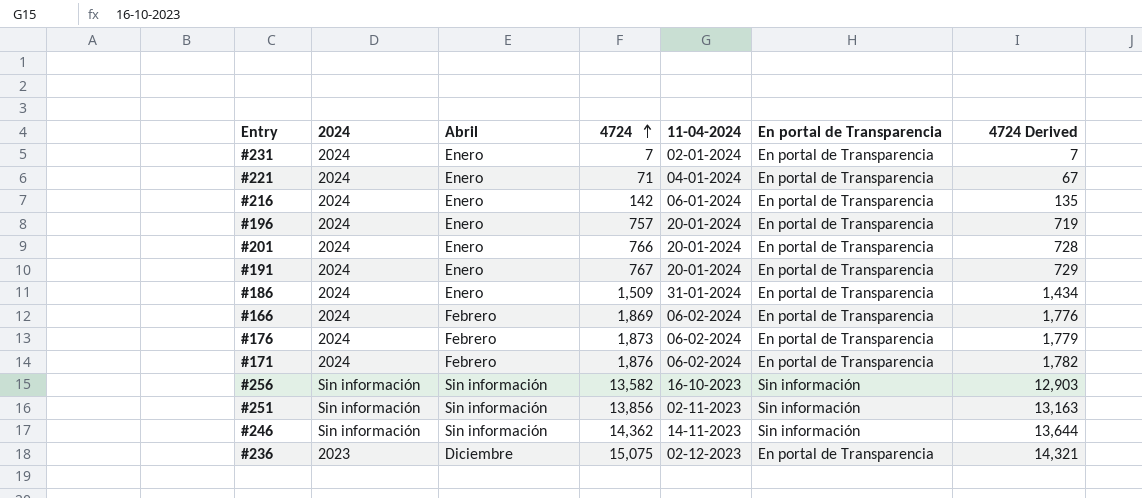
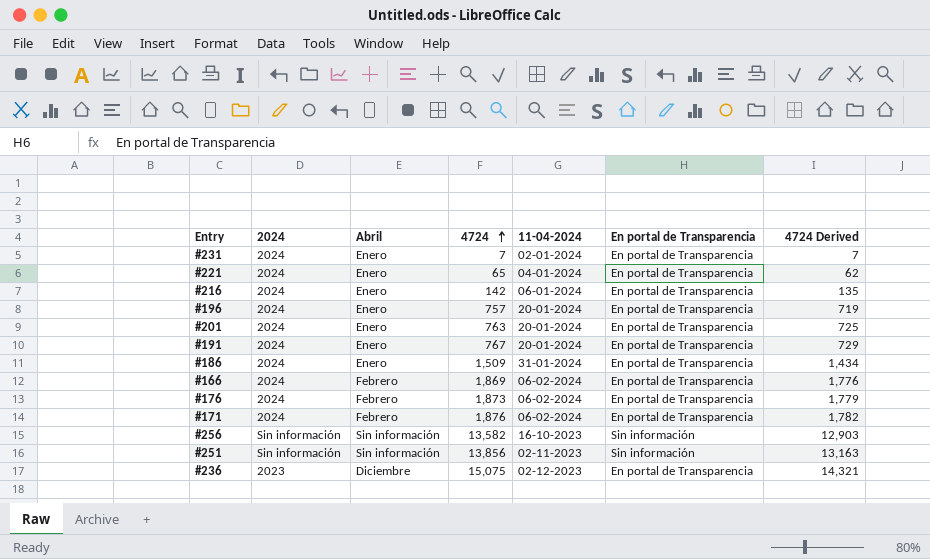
row #246: Sin información | Sin información | 14,362 | 14-11-2023 | Sin información | 13,644 -> none
#221 | 4724: 71 -> 65
#221 | 4724 Derived: 67 -> 62
#201 | 4724: 766 -> 763
#201 | 4724 Derived: 728 -> 725

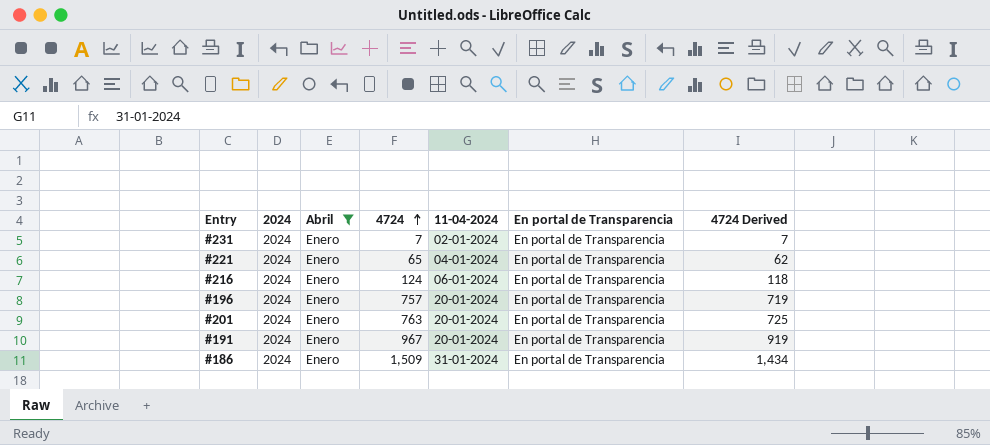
filter: none -> Abril = Enero
#216 | 4724: 142 -> 124
#216 | 4724 Derived: 135 -> 118
#191 | 4724: 767 -> 967
#191 | 4724 Derived: 729 -> 919

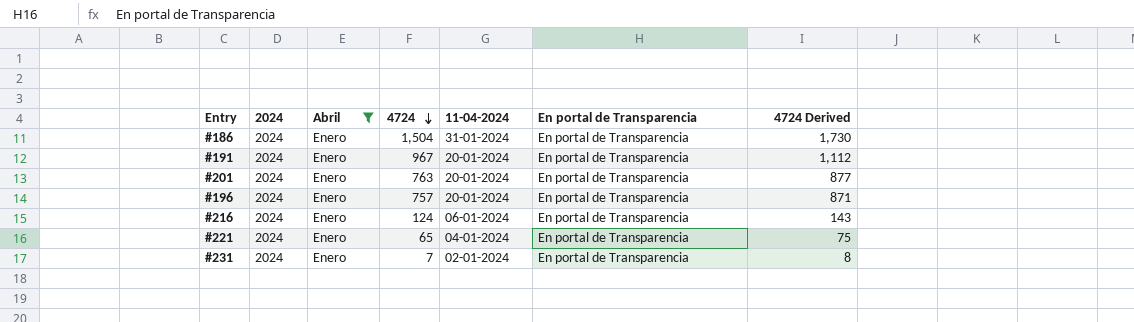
row order: 4724 ascending -> 4724 descending
column 4724 Derived | formula: [4724] * 0.95 -> [4724] * 1.15
#186 | 4724: 1,509 -> 1,504

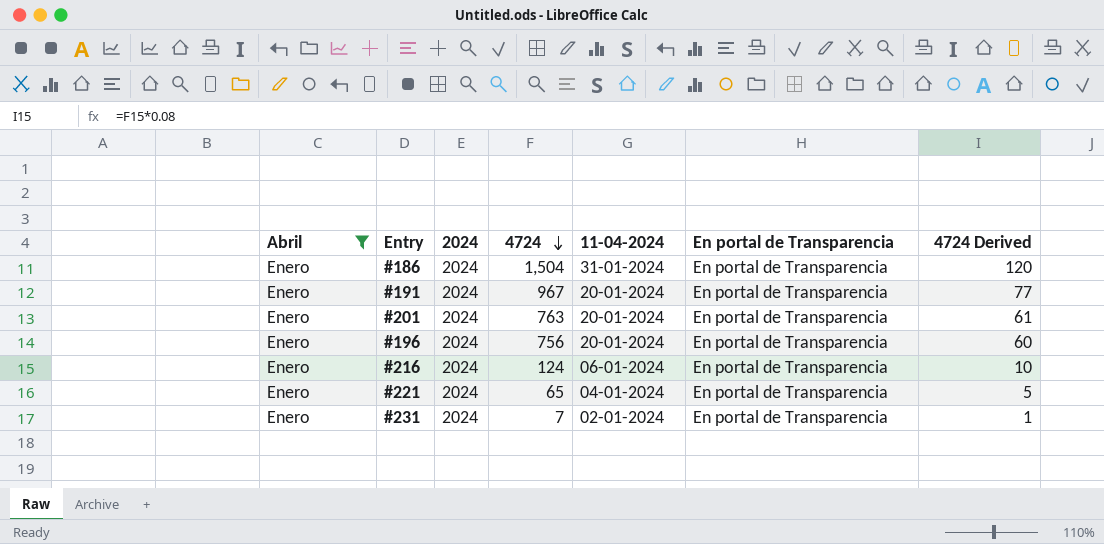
column Abril | position: 3 -> 1
column 4724 Derived | formula: [4724] * 1.15 -> [4724] * 0.08
#196 | 4724: 757 -> 756

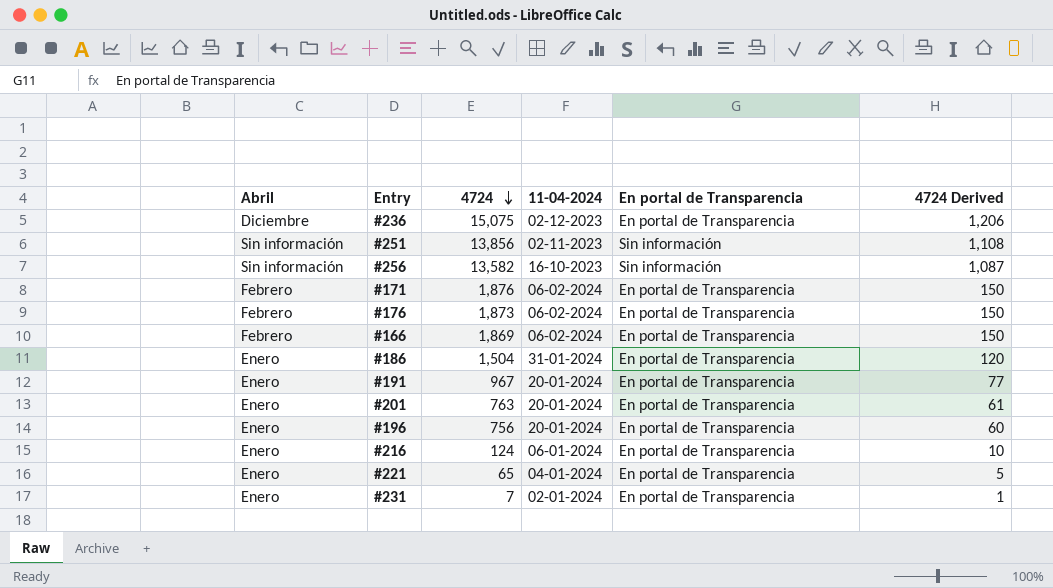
filter: Abril = Enero -> none
column 2024 | position: 3 -> none

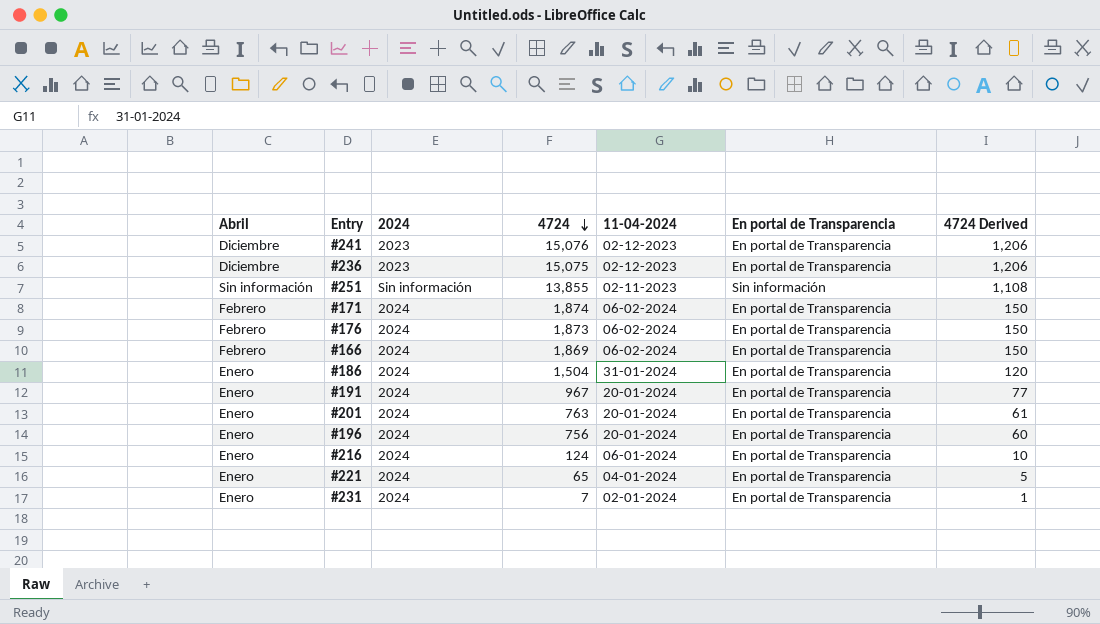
column 2024 | position: none -> 3
row #256: Sin información | 13,582 | 16-10-2023 | Sin información | 1,087 -> none
row #241: none -> Diciembre | 2023 | 15,076 | 02-12-2023 | En portal de Transparencia | 1,206
#251 | 4724: 13,856 -> 13,855
#171 | 4724: 1,876 -> 1,874

